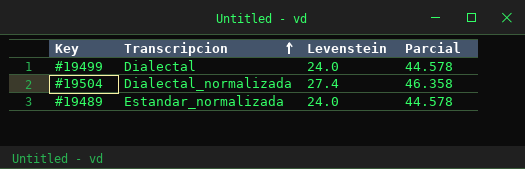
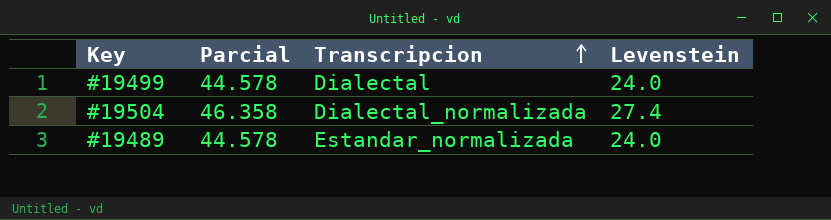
column Parcial | position: 4 -> 2

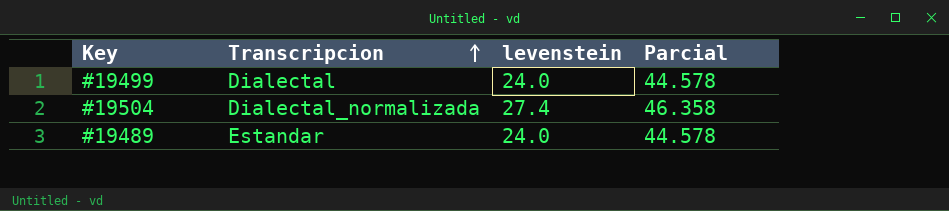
column name: Levenstein -> levenstein
column Parcial | position: 2 -> 4
#19489 | Transcripcion: Estandar_normalizada -> Estandar

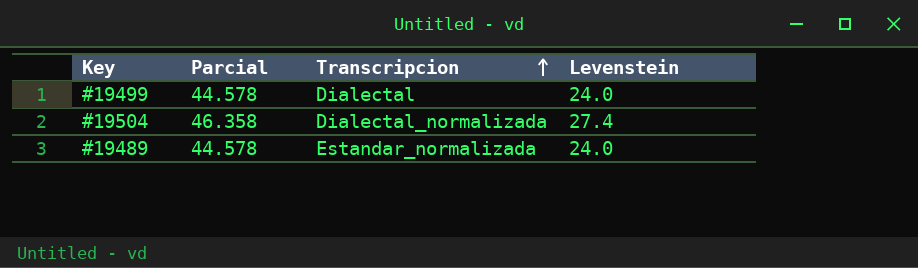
column Parcial | position: 4 -> 2
column name: levenstein -> Levenstein
#19489 | Transcripcion: Estandar -> Estandar_normalizada

